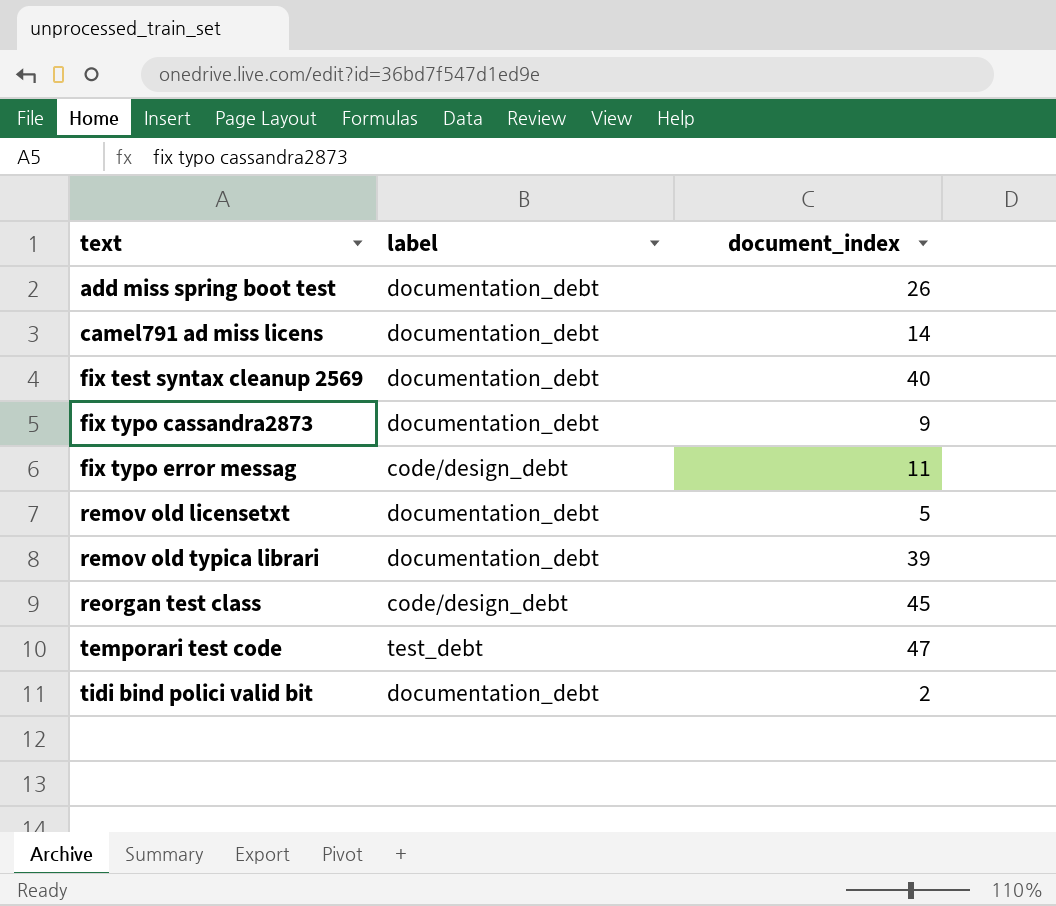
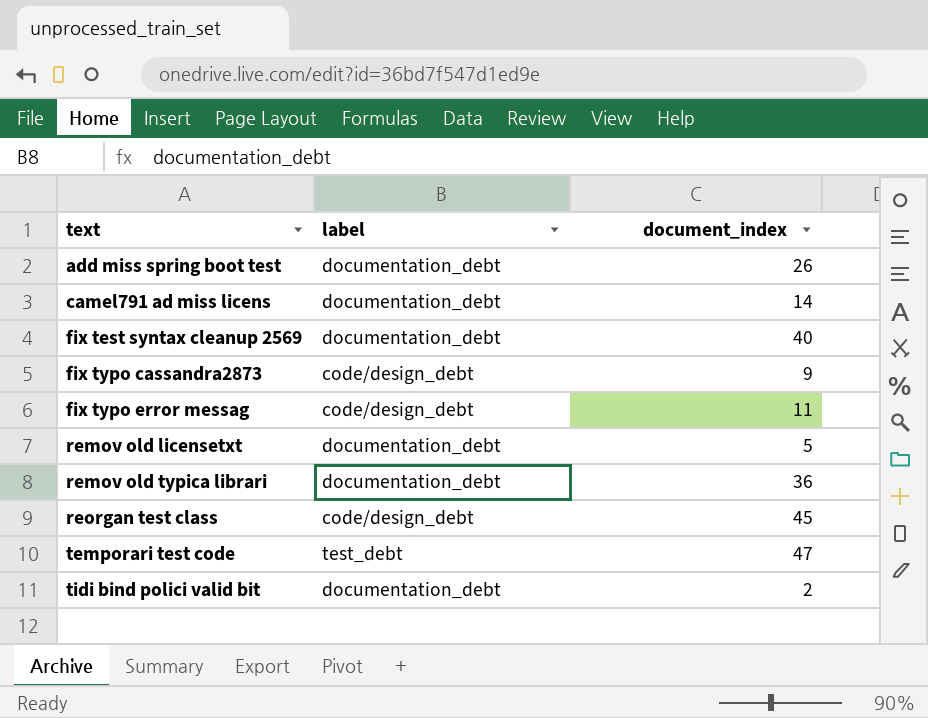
fix typo cassandra2873 | label: documentation_debt -> code/design_debt
remov old typica librari | document_index: 39 -> 36

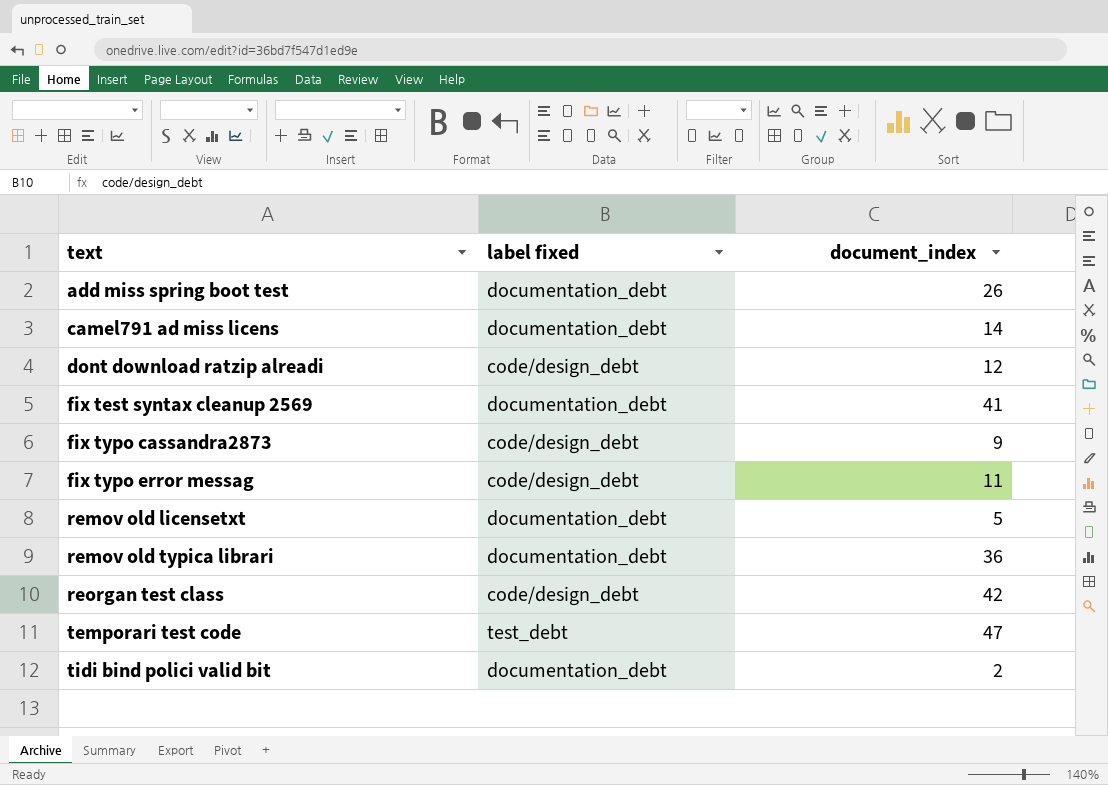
column name: label -> label fixed
row dont download ratzip alreadi: none -> code/design_debt | 12
fix test syntax cleanup 2569 | document_index: 40 -> 41
reorgan test class | document_index: 45 -> 42

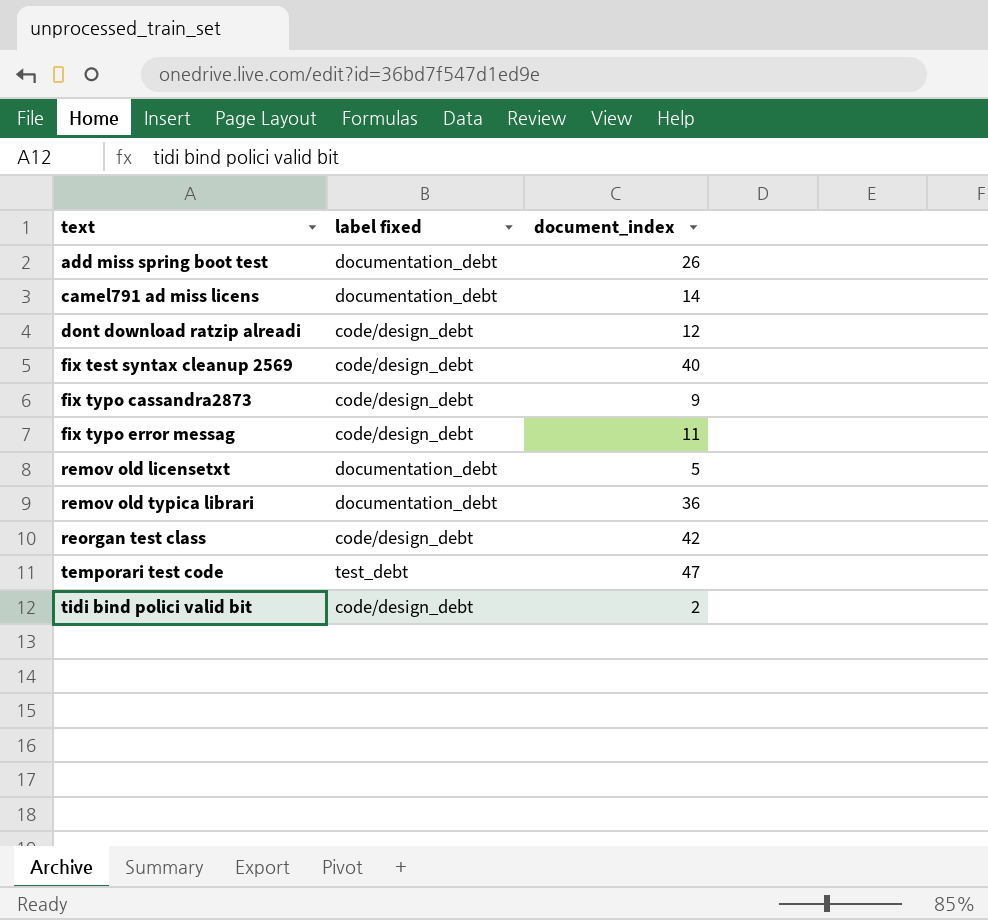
fix test syntax cleanup 2569 | label fixed: documentation_debt -> code/design_debt
fix test syntax cleanup 2569 | document_index: 41 -> 40
tidi bind polici valid bit | label fixed: documentation_debt -> code/design_debt

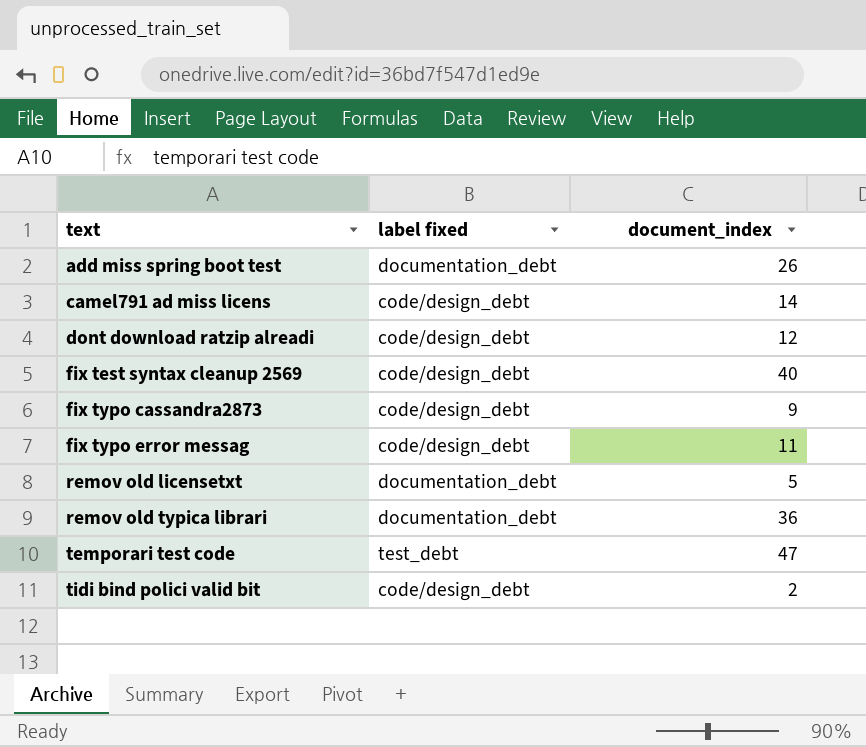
row reorgan test class: code/design_debt | 42 -> none
camel791 ad miss licens | label fixed: documentation_debt -> code/design_debt

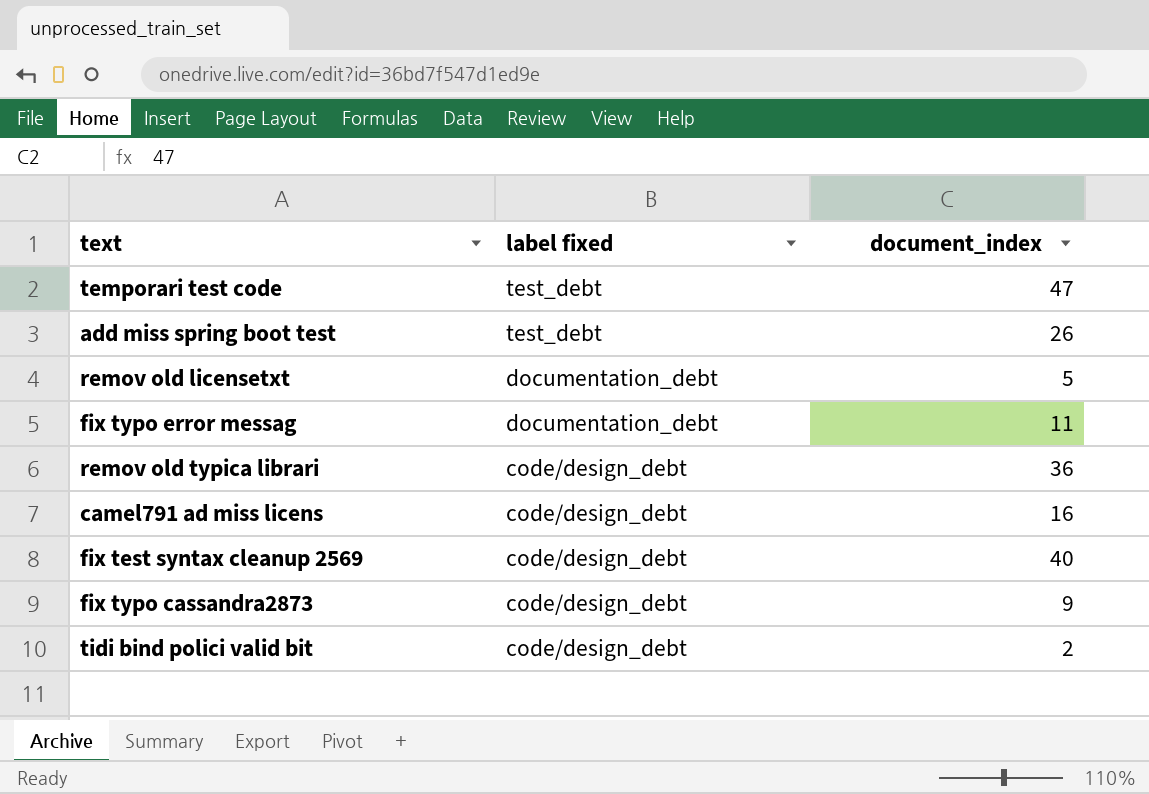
row order: text ascending -> label fixed descending
row dont download ratzip alreadi: code/design_debt | 12 -> none
add miss spring boot test | label fixed: documentation_debt -> test_debt
fix typo error messag | label fixed: code/design_debt -> documentation_debt
remov old typica librari | label fixed: documentation_debt -> code/design_debt
camel791 ad miss licens | document_index: 14 -> 16

